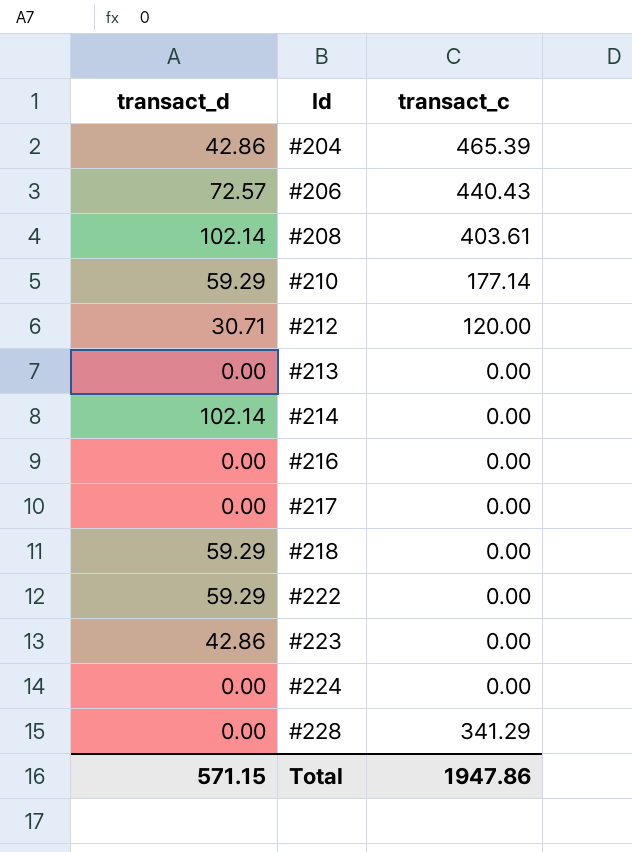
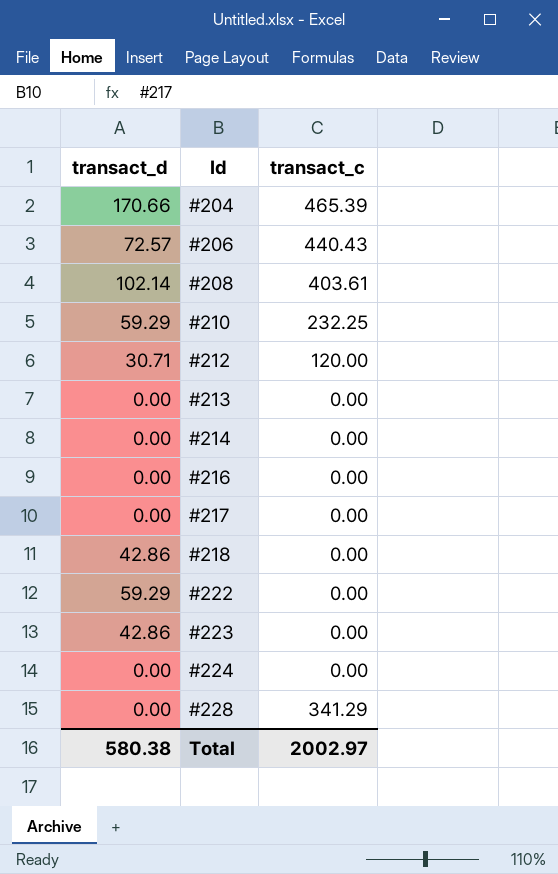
#204 | transact_d: 42.86 -> 170.66
#210 | transact_c: 177.14 -> 232.25
#214 | transact_d: 102.14 -> 0.00
#218 | transact_d: 59.29 -> 42.86
Total | transact_d: 571.15 -> 580.38
Total | transact_c: 1947.86 -> 2002.97

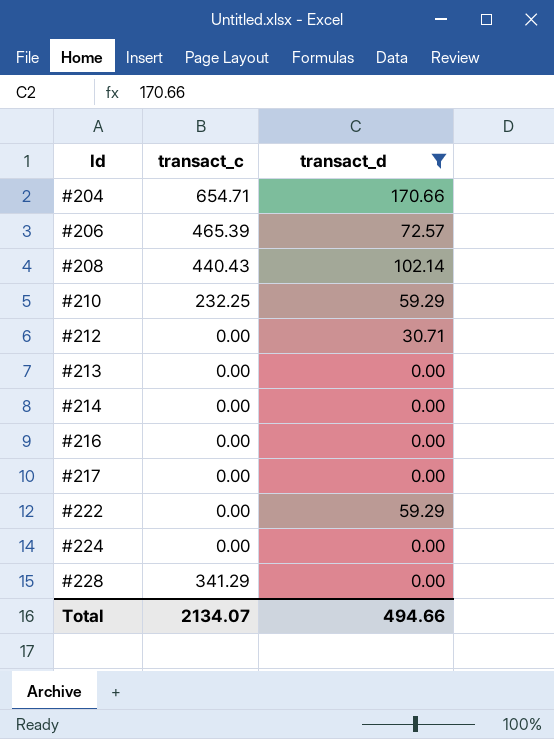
filter: none -> transact_d != 42.86
column transact_d | position: 1 -> 3
#204 | transact_c: 465.39 -> 654.71
#206 | transact_c: 440.43 -> 465.39
#208 | transact_c: 403.61 -> 440.43
#212 | transact_c: 120.00 -> 0.00
Total | transact_c: 2002.97 -> 2134.07
Total | transact_d: 580.38 -> 494.66

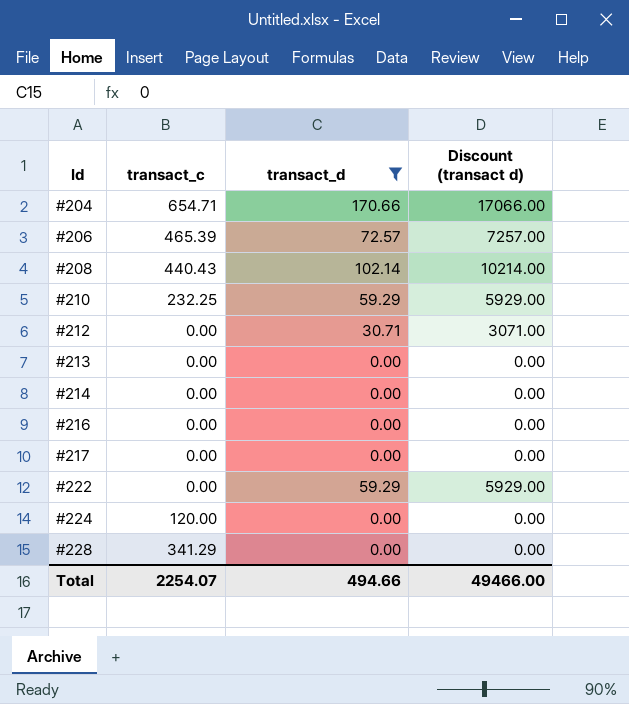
column Discount (transact d) | formula: none -> [transact_d] * 100
#224 | transact_c: 0.00 -> 120.00
Total | transact_c: 2134.07 -> 2254.07

